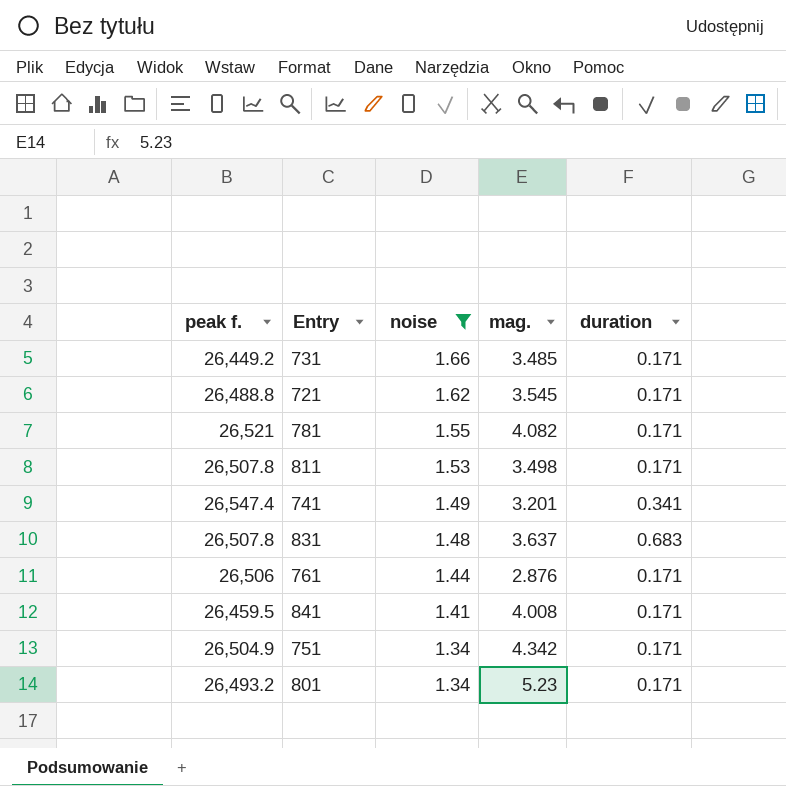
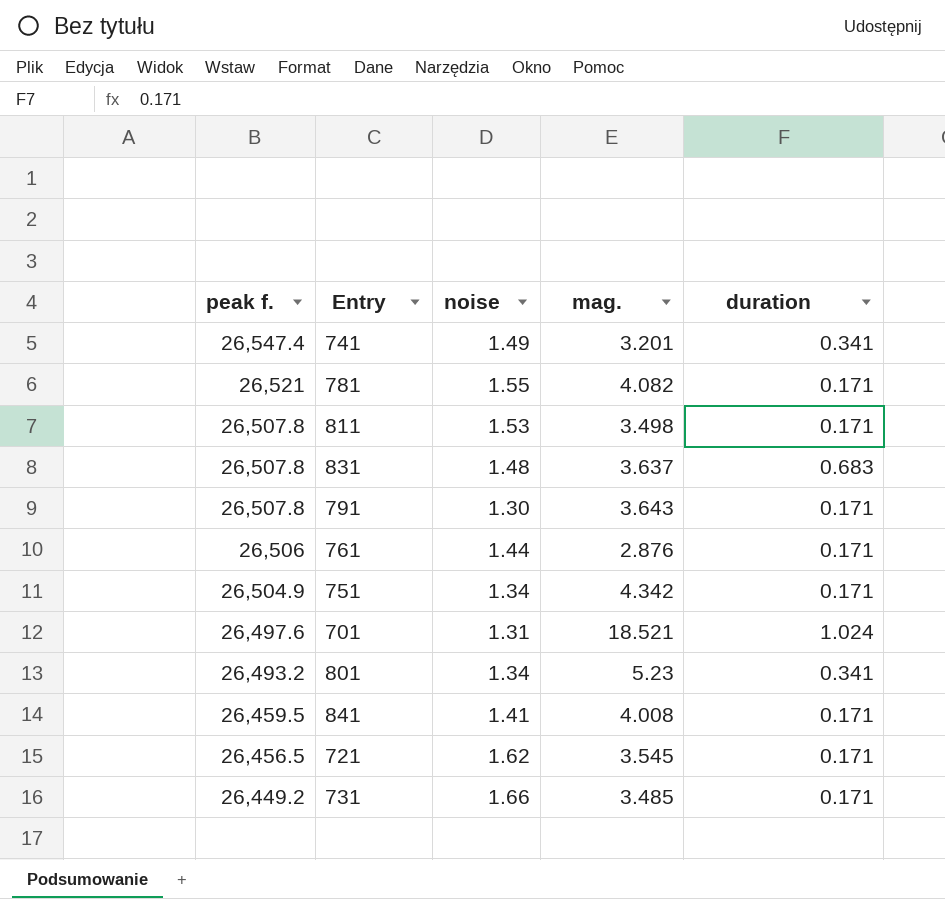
filter: noise >= 1.34 -> none
row order: noise descending -> peak f. descending
801 | duration: 0.171 -> 0.341
721 | peak f.: 26,488.8 -> 26,456.5

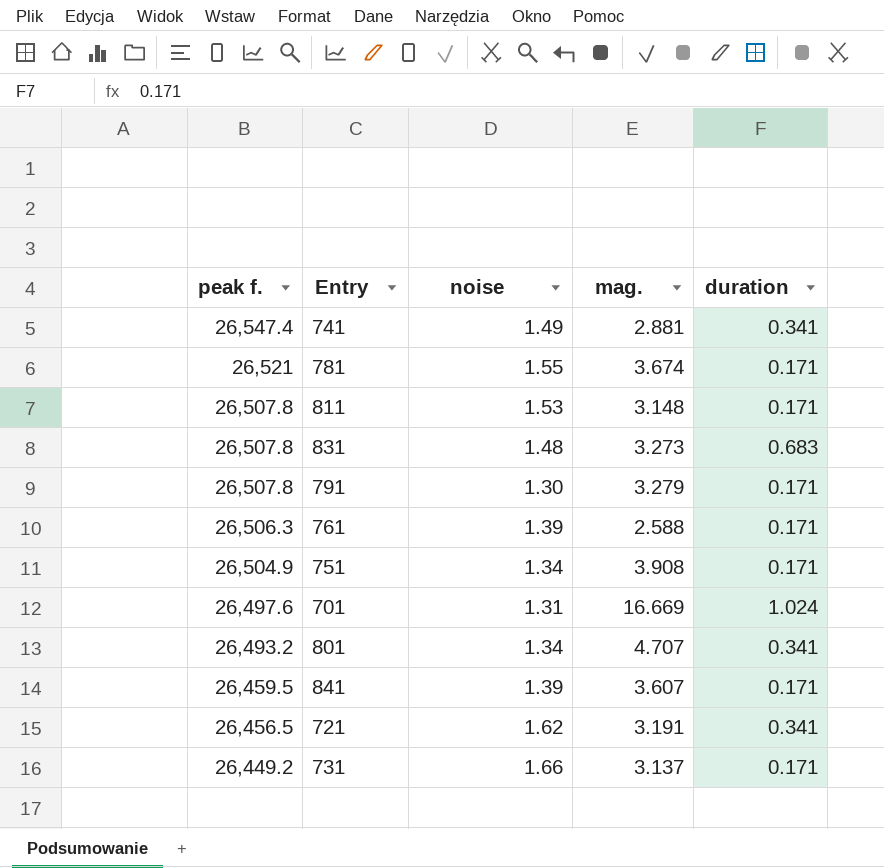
741 | mag.: 3.201 -> 2.881
781 | mag.: 4.082 -> 3.674
811 | mag.: 3.498 -> 3.148
831 | mag.: 3.637 -> 3.273
791 | mag.: 3.643 -> 3.279
761 | peak f.: 26,506 -> 26,506.3
761 | noise: 1.44 -> 1.39
761 | mag.: 2.876 -> 2.588
751 | mag.: 4.342 -> 3.908
701 | mag.: 18.521 -> 16.669
801 | mag.: 5.23 -> 4.707
841 | noise: 1.41 -> 1.39
841 | mag.: 4.008 -> 3.607
721 | mag.: 3.545 -> 3.191
721 | duration: 0.171 -> 0.341
731 | mag.: 3.485 -> 3.137

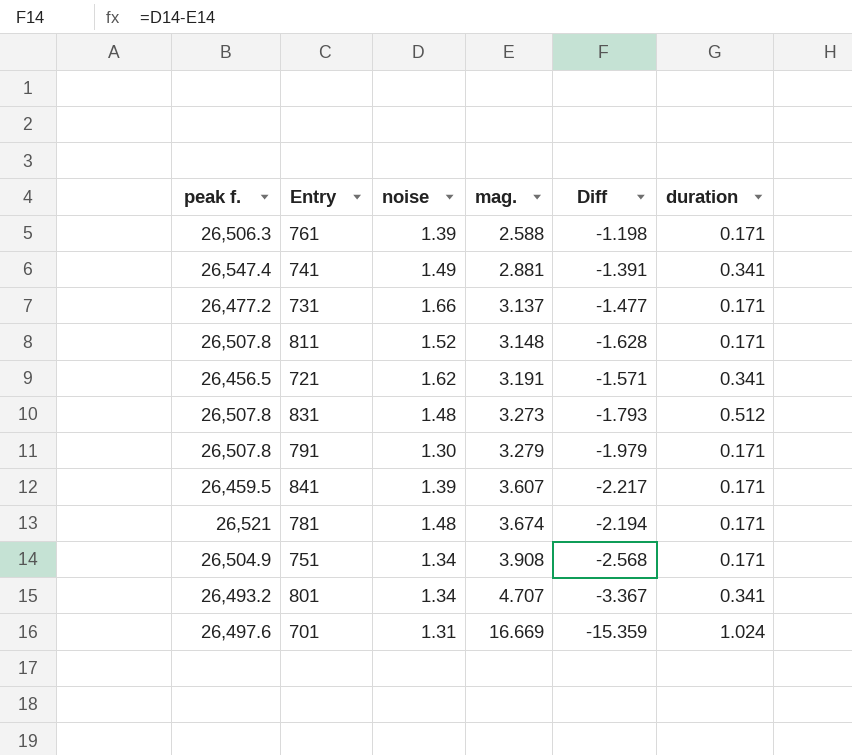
row order: peak f. descending -> mag. ascending
column Diff | formula: none -> [noise] - [mag.]
731 | peak f.: 26,449.2 -> 26,477.2
811 | noise: 1.53 -> 1.52
831 | duration: 0.683 -> 0.512
781 | noise: 1.55 -> 1.48

